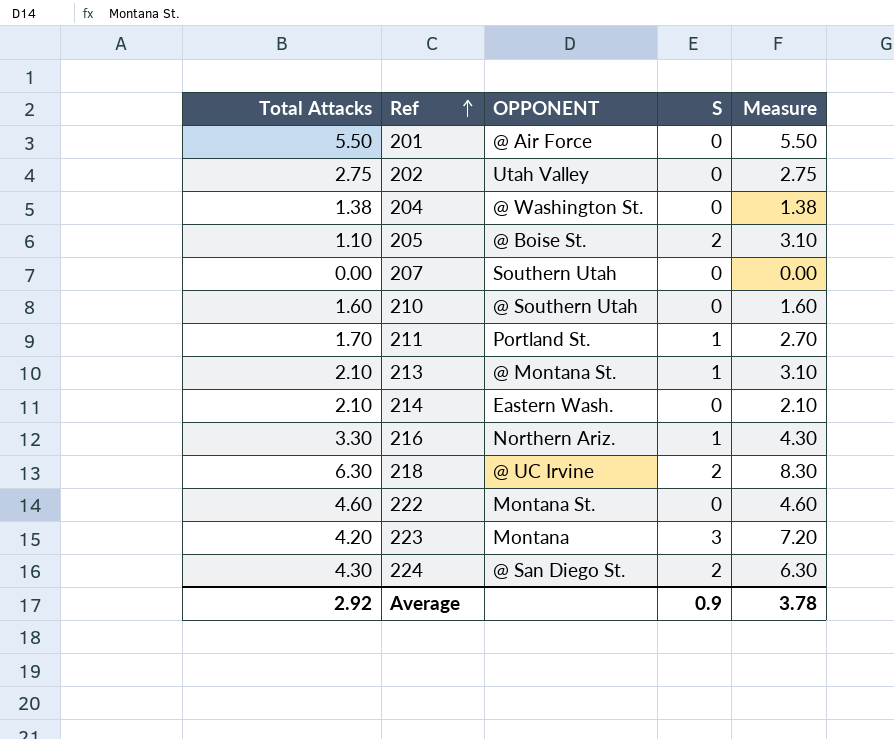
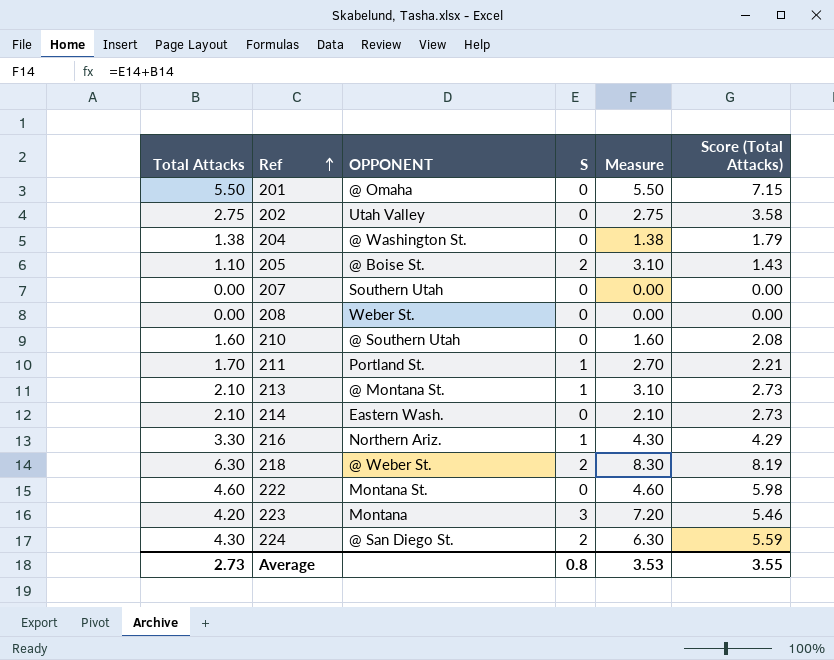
column Score (Total Attacks) | formula: none -> [Total Attacks] * 1.3
201 | OPPONENT: @ Air Force -> @ Omaha
row 208: none -> 0.00 | Weber St. | 0 | 0.00 | 0.00
218 | OPPONENT: @ UC Irvine -> @ Weber St.
Average | Total Attacks: 2.92 -> 2.73
Average | S: 0.9 -> 0.8
Average | Measure: 3.78 -> 3.53

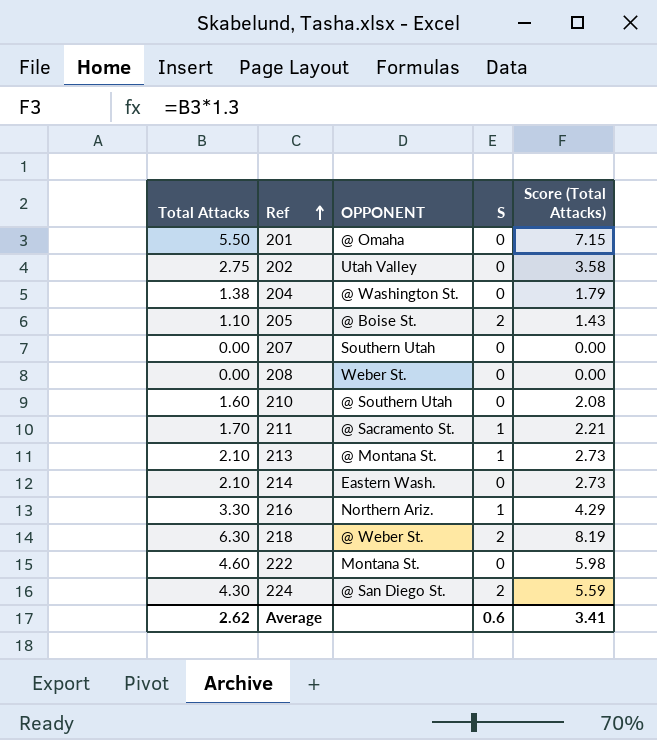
column Measure | formula: [Total Attacks] + [S] -> none
row 223: 4.20 | Montana | 3 | 7.20 | 5.46 -> none
211 | OPPONENT: Portland St. -> @ Sacramento St.
Average | Total Attacks: 2.73 -> 2.62
Average | S: 0.8 -> 0.6
Average | Score (Total Attacks): 3.55 -> 3.41

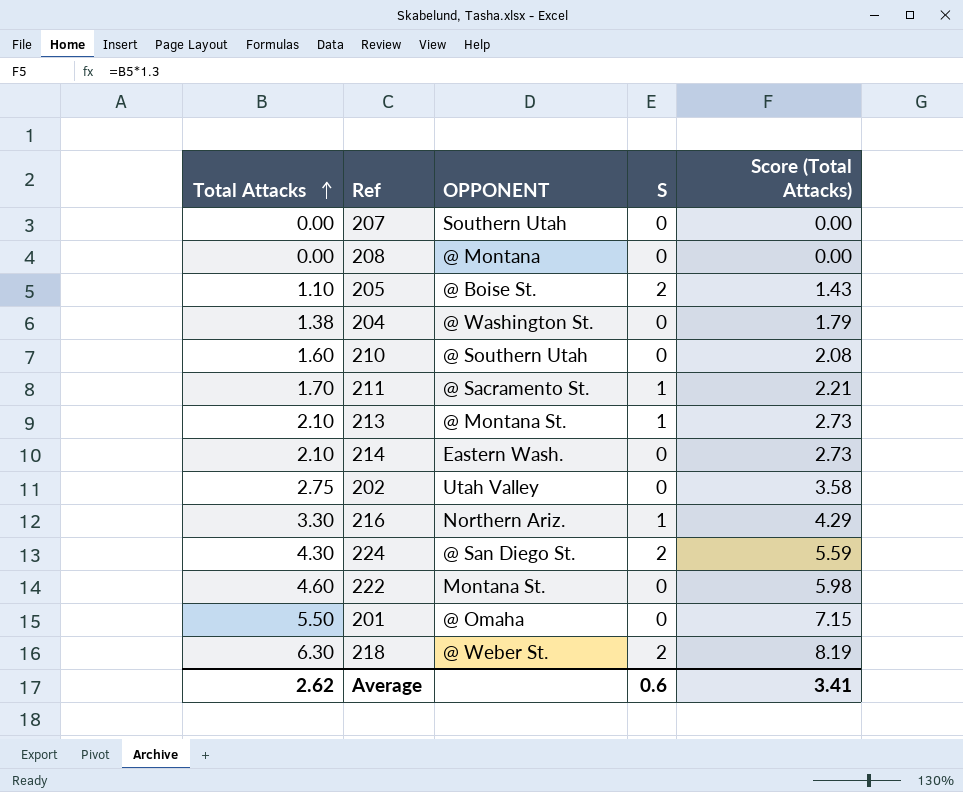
row order: Ref ascending -> Total Attacks ascending
208 | OPPONENT: Weber St. -> @ Montana

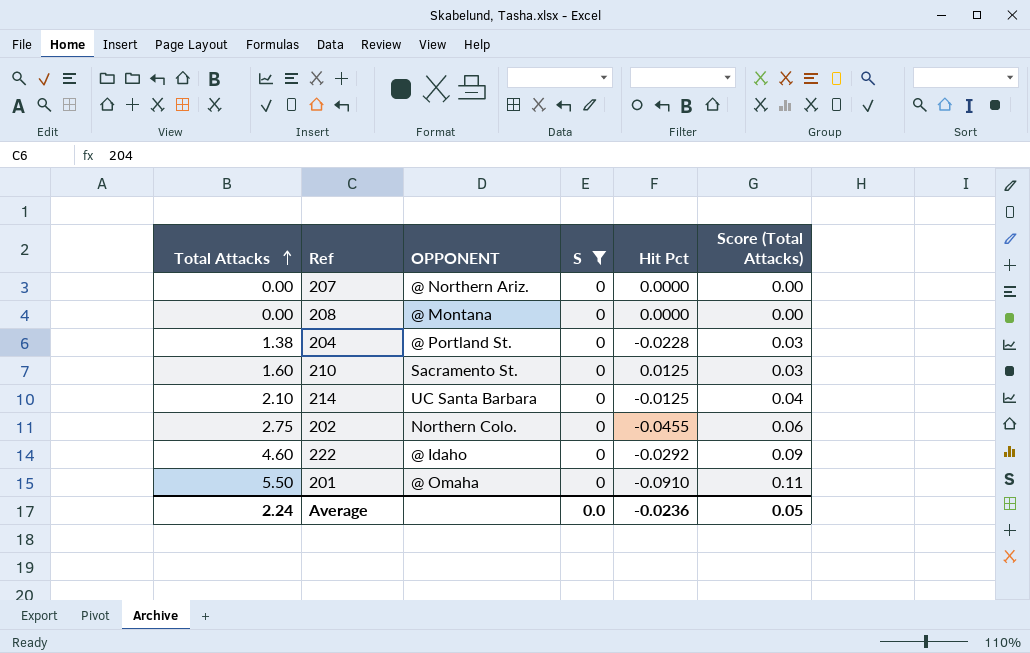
filter: none -> S = 0
column Hit Pct | position: none -> 5
column Score (Total Attacks) | formula: [Total Attacks] * 1.3 -> [Total Attacks] * 0.02
207 | OPPONENT: Southern Utah -> @ Northern Ariz.
204 | OPPONENT: @ Washington St. -> @ Portland St.
210 | OPPONENT: @ Southern Utah -> Sacramento St.
214 | OPPONENT: Eastern Wash. -> UC Santa Barbara
202 | OPPONENT: Utah Valley -> Northern Colo.
222 | OPPONENT: Montana St. -> @ Idaho
Average | Total Attacks: 2.62 -> 2.24
Average | S: 0.6 -> 0.0
Average | Score (Total Attacks): 3.41 -> 0.05

